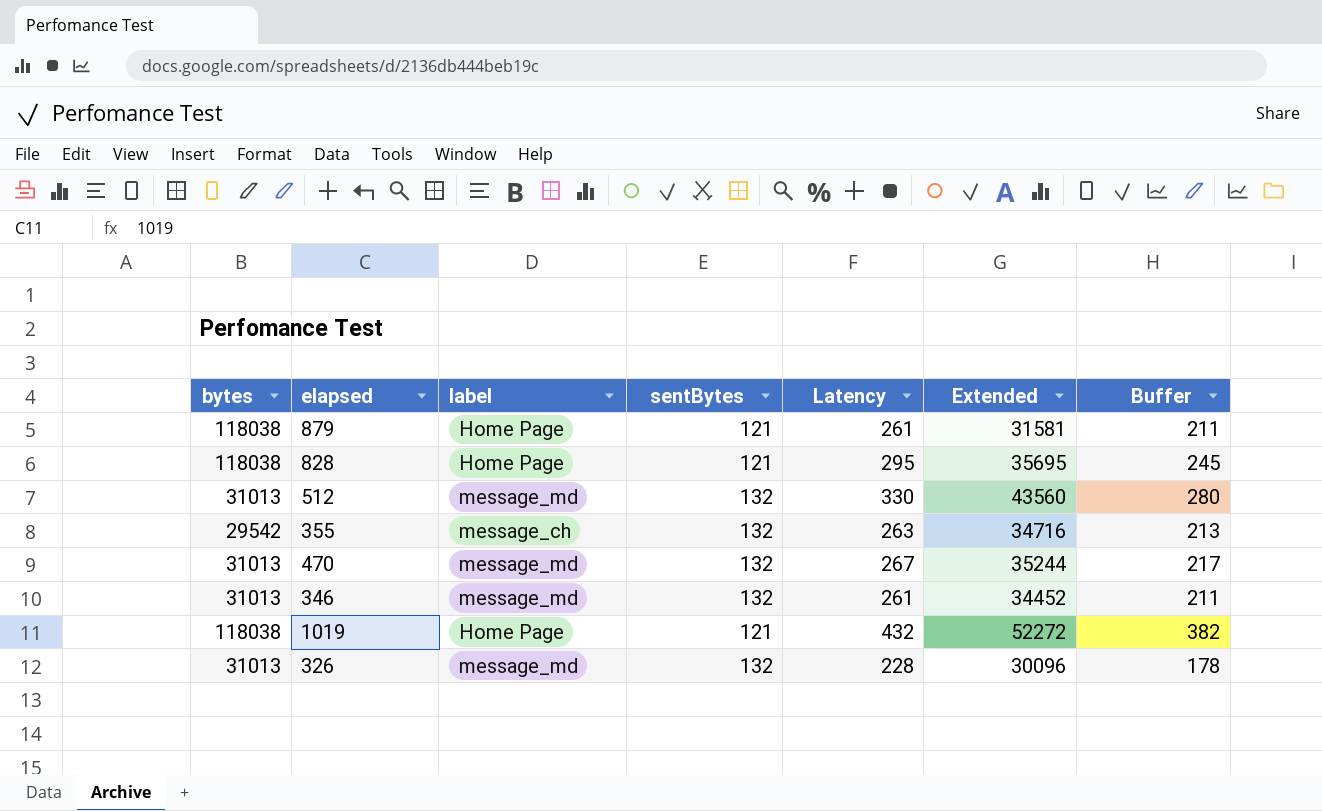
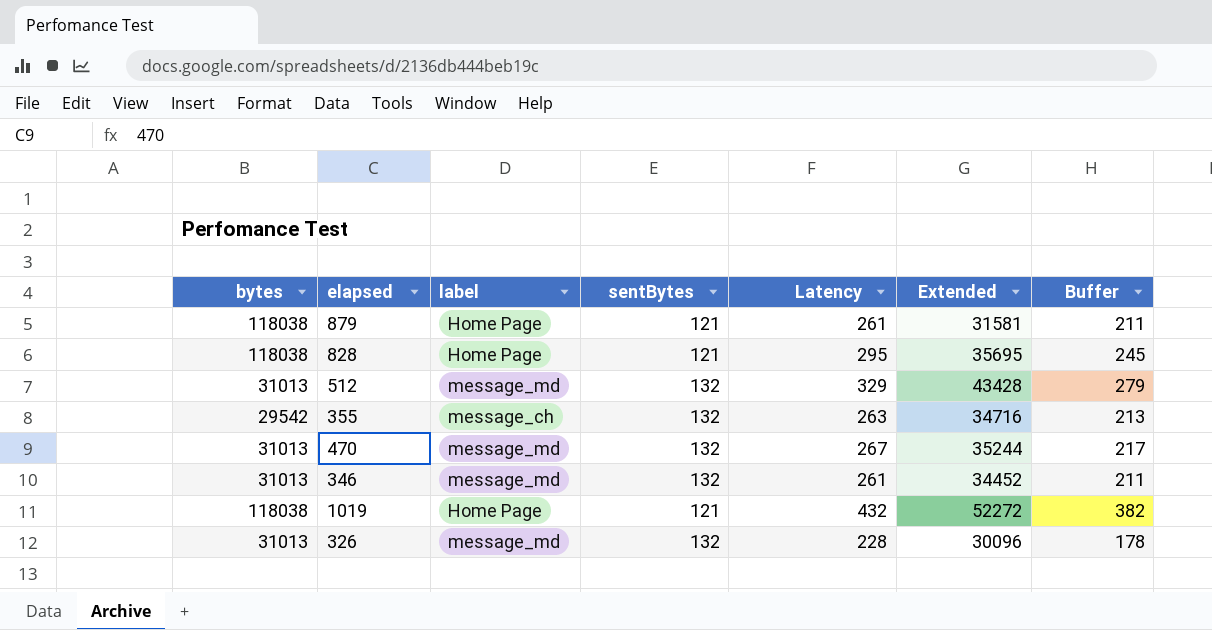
512 | Latency: 330 -> 329
512 | Extended: 43560 -> 43428
512 | Buffer: 280 -> 279

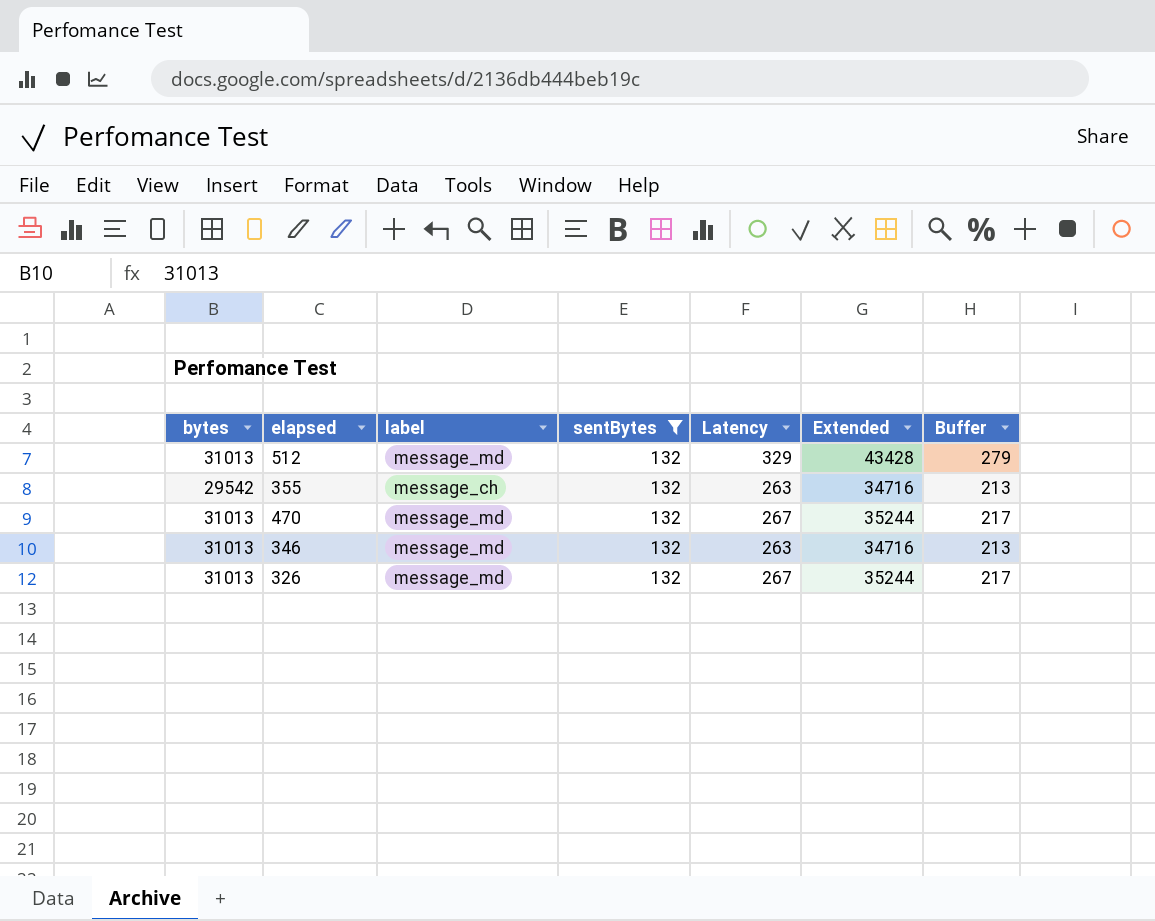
filter: none -> sentBytes = 132
346 | Latency: 261 -> 263
346 | Extended: 34452 -> 34716
346 | Buffer: 211 -> 213
326 | Latency: 228 -> 267
326 | Extended: 30096 -> 35244
326 | Buffer: 178 -> 217

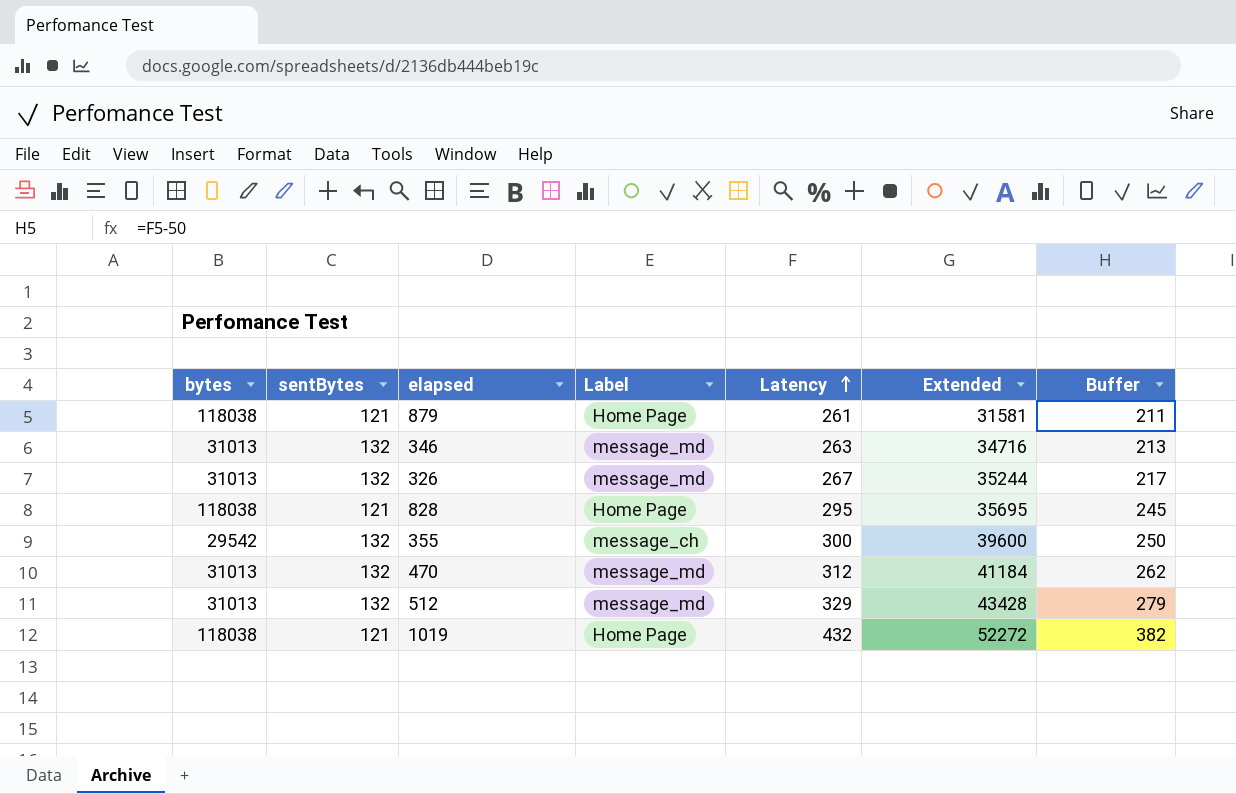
filter: sentBytes = 132 -> none
row order: none -> Latency ascending
column sentBytes | position: 4 -> 2
column name: label -> Label
355 | Latency: 263 -> 300
355 | Extended: 34716 -> 39600
355 | Buffer: 213 -> 250
470 | Latency: 267 -> 312
470 | Extended: 35244 -> 41184
470 | Buffer: 217 -> 262

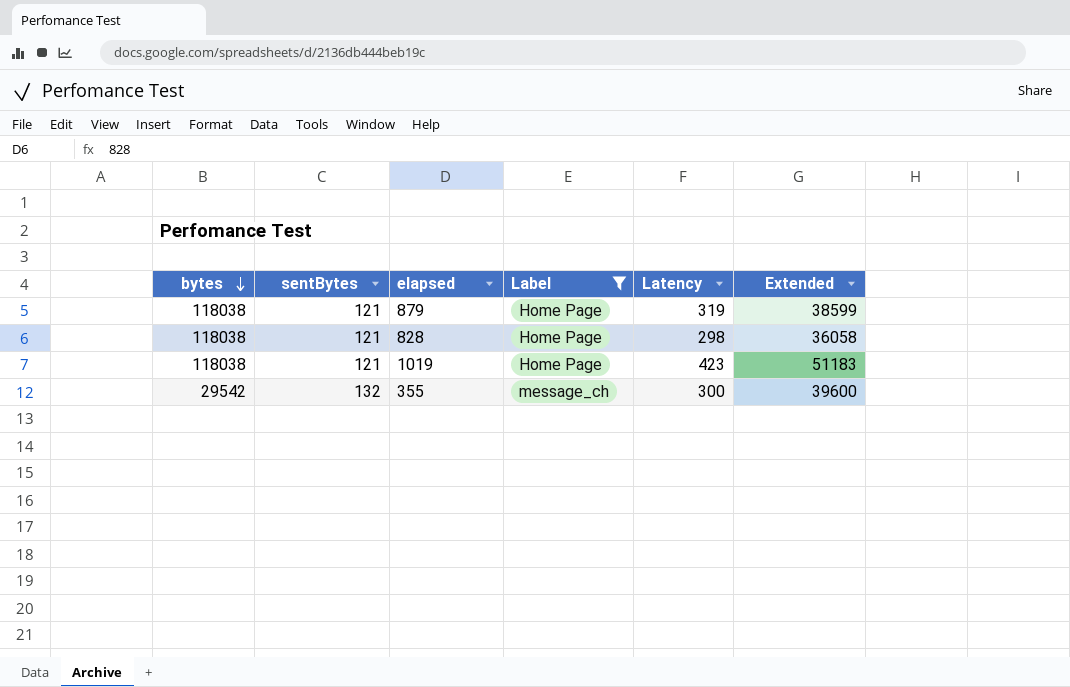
filter: none -> Label != message_md
row order: Latency ascending -> bytes descending
column Buffer | formula: [Latency] - 50 -> none
879 | Latency: 261 -> 319
879 | Extended: 31581 -> 38599
828 | Latency: 295 -> 298
828 | Extended: 35695 -> 36058
1019 | Latency: 432 -> 423
1019 | Extended: 52272 -> 51183

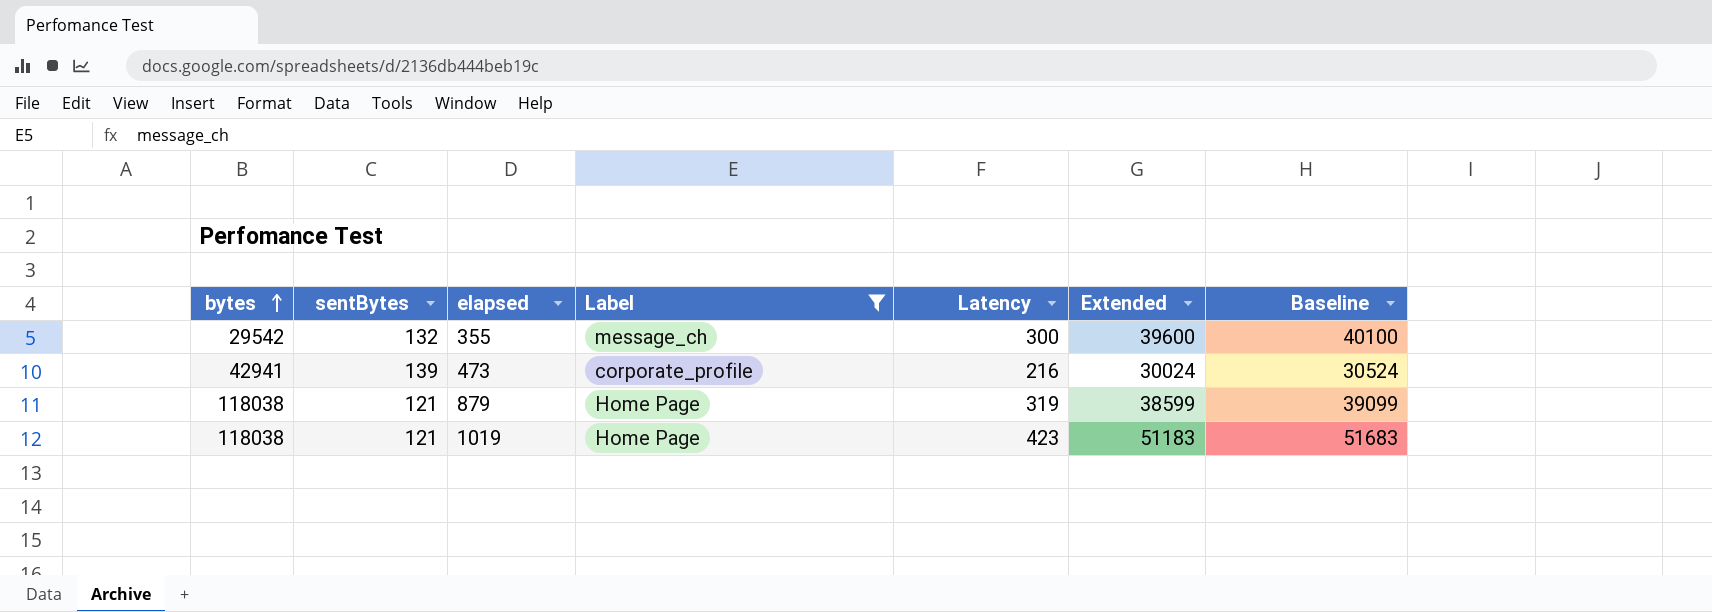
row order: bytes descending -> bytes ascending
column Baseline | formula: none -> [Extended] + 500
row 828: 118038 | 121 | Home Page | 298 | 36058 -> none
row 473: none -> 42941 | 139 | corporate_profile | 216 | 30024 | 30524

